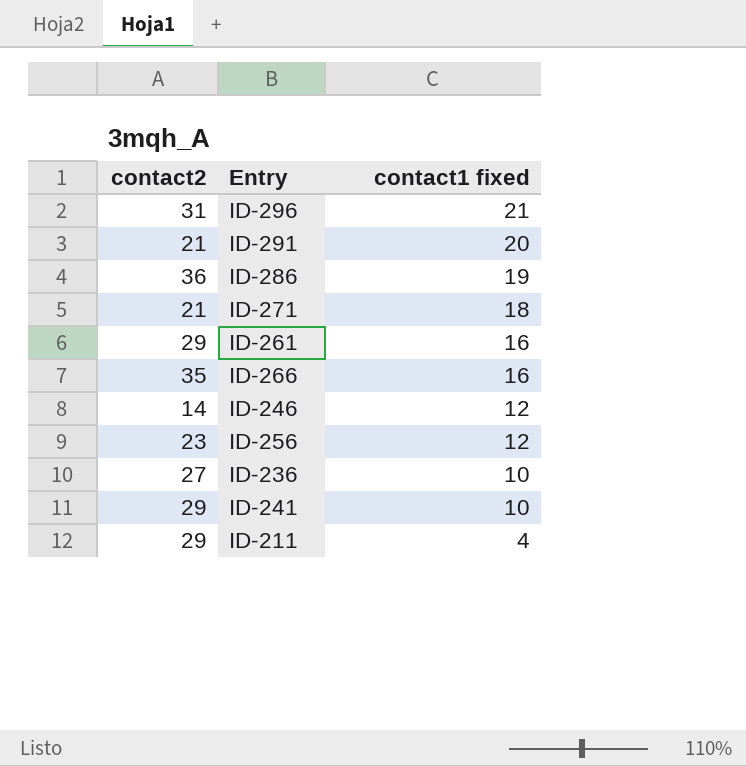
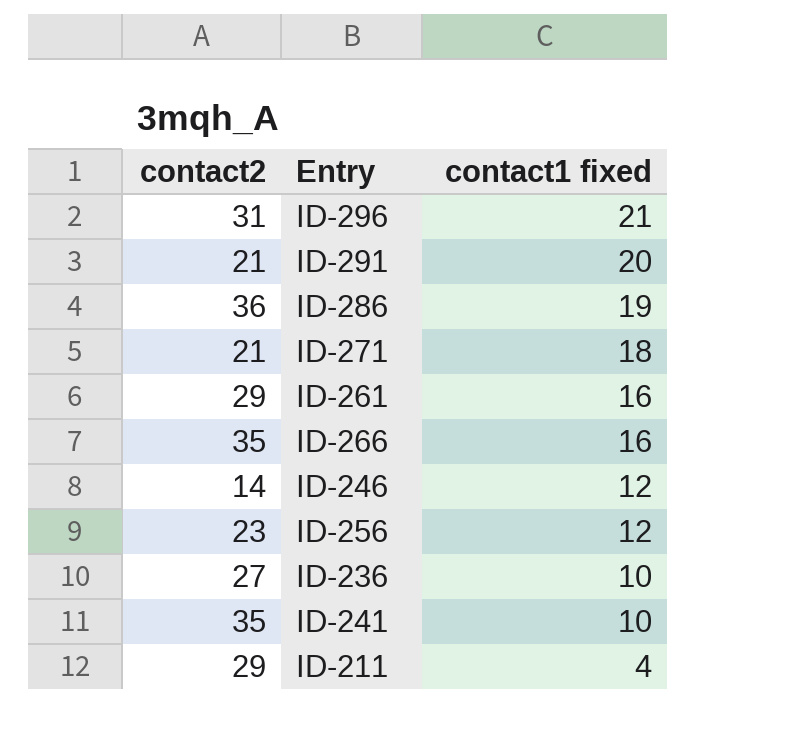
ID-241 | contact2: 29 -> 35

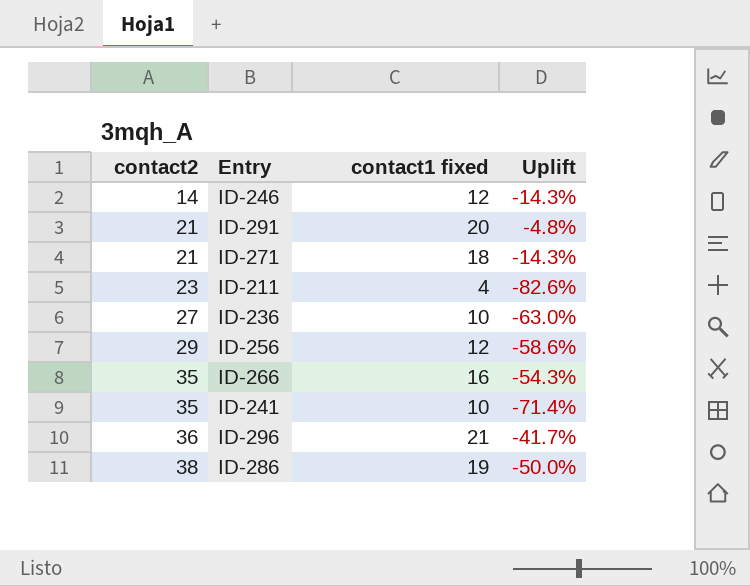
row order: contact1 fixed descending -> contact2 ascending
column Uplift | formula: none -> ([contact1 fixed] - [contact2]) / [contact2]
row ID-261: 29 | 16 -> none
ID-211 | contact2: 29 -> 23
ID-256 | contact2: 23 -> 29
ID-296 | contact2: 31 -> 36
ID-286 | contact2: 36 -> 38

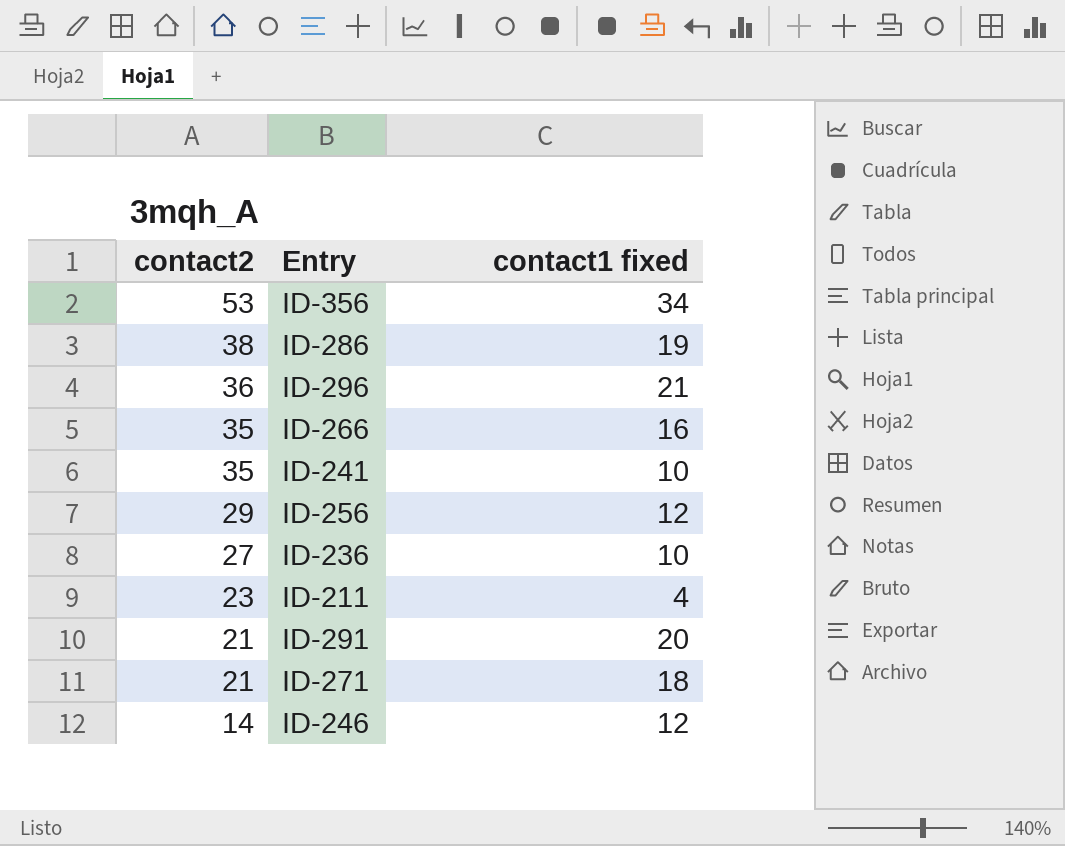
row order: contact2 ascending -> contact2 descending
column Uplift | formula: ([contact1 fixed] - [contact2]) / [contact2] -> none
row ID-356: none -> 53 | 34

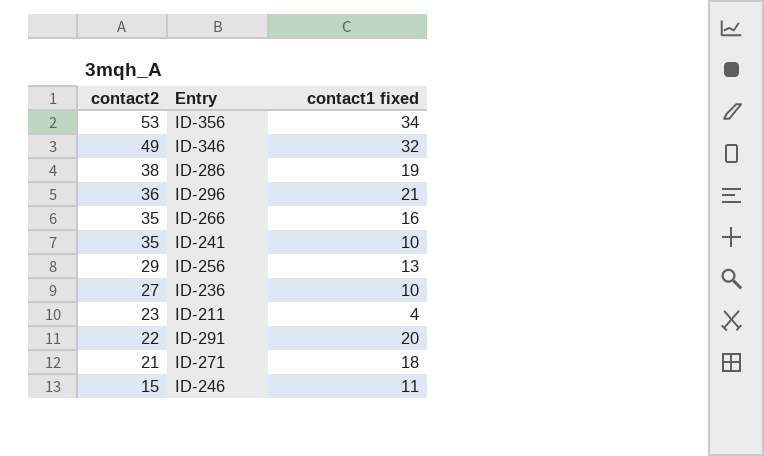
row ID-346: none -> 49 | 32
ID-256 | contact1 fixed: 12 -> 13
ID-291 | contact2: 21 -> 22
ID-246 | contact2: 14 -> 15
ID-246 | contact1 fixed: 12 -> 11

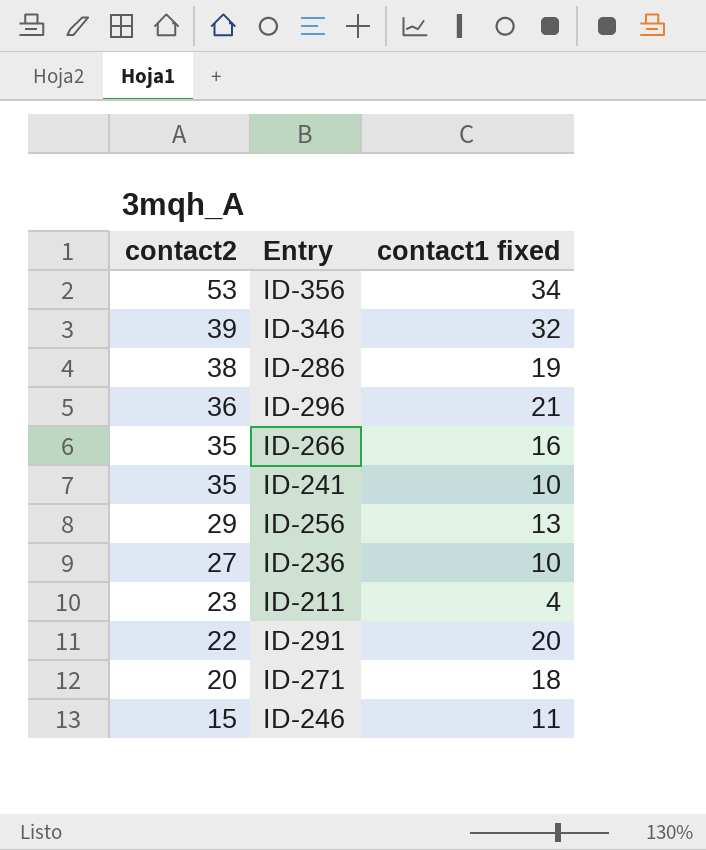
ID-346 | contact2: 49 -> 39
ID-271 | contact2: 21 -> 20

